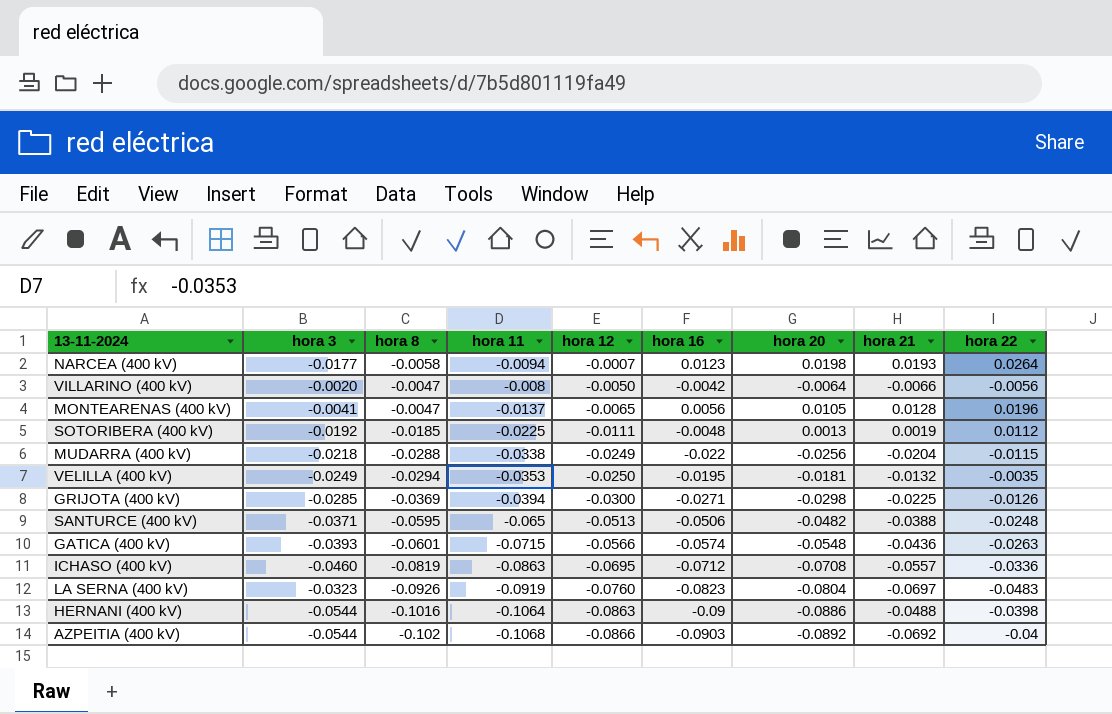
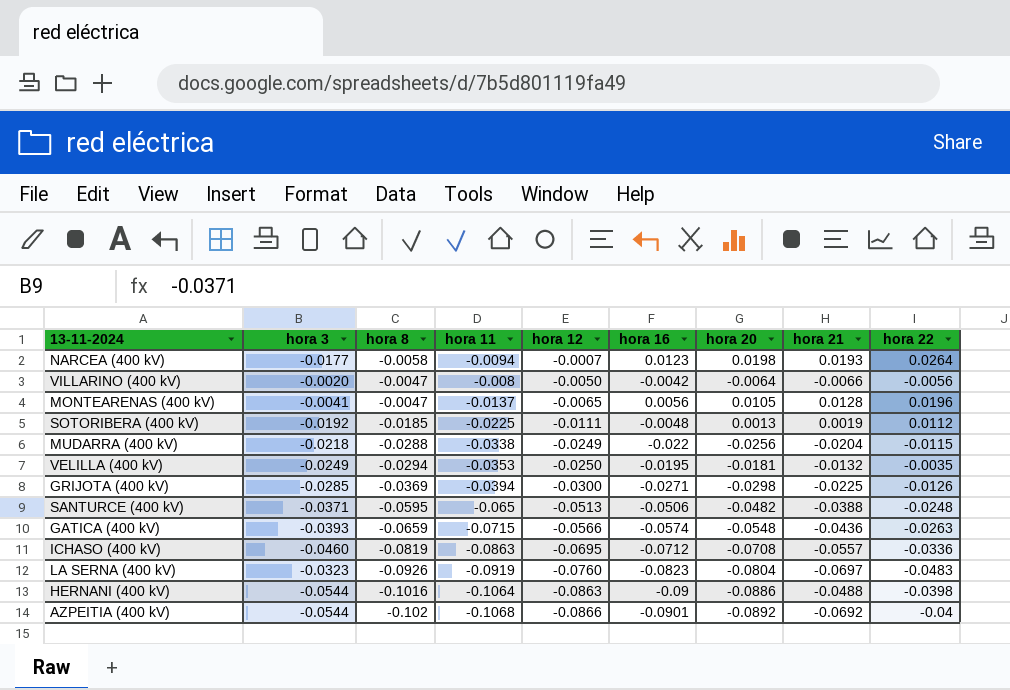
GATICA (400 kV) | hora 8: -0.0601 -> -0.0659
AZPEITIA (400 kV) | hora 16: -0.0903 -> -0.0901

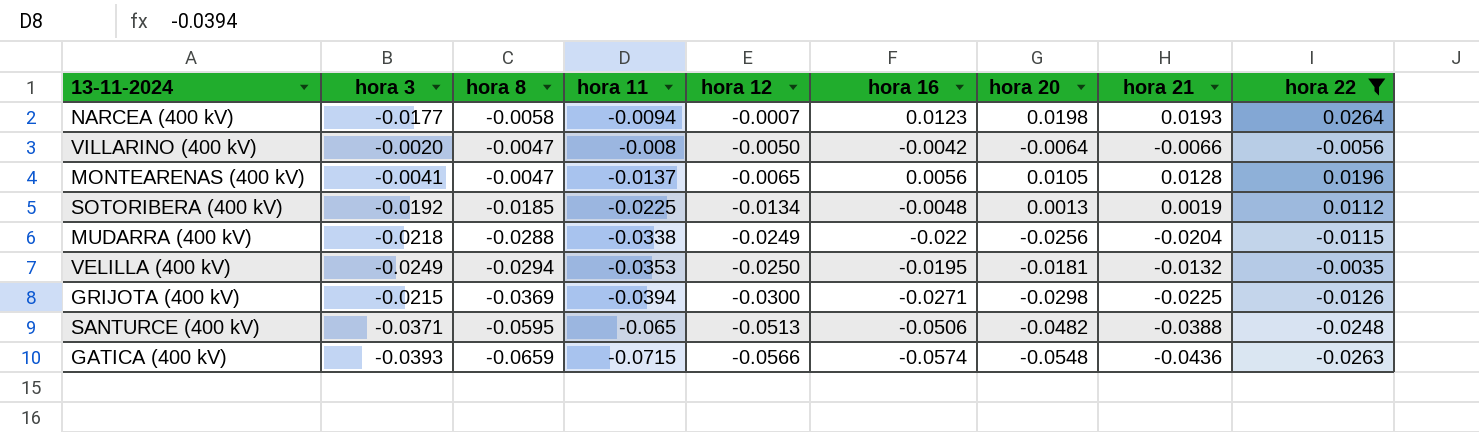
filter: none -> hora 22 >= -0.0263
SOTORIBERA (400 kV) | hora 12: -0.0111 -> -0.0134
GRIJOTA (400 kV) | hora 3: -0.0285 -> -0.0215

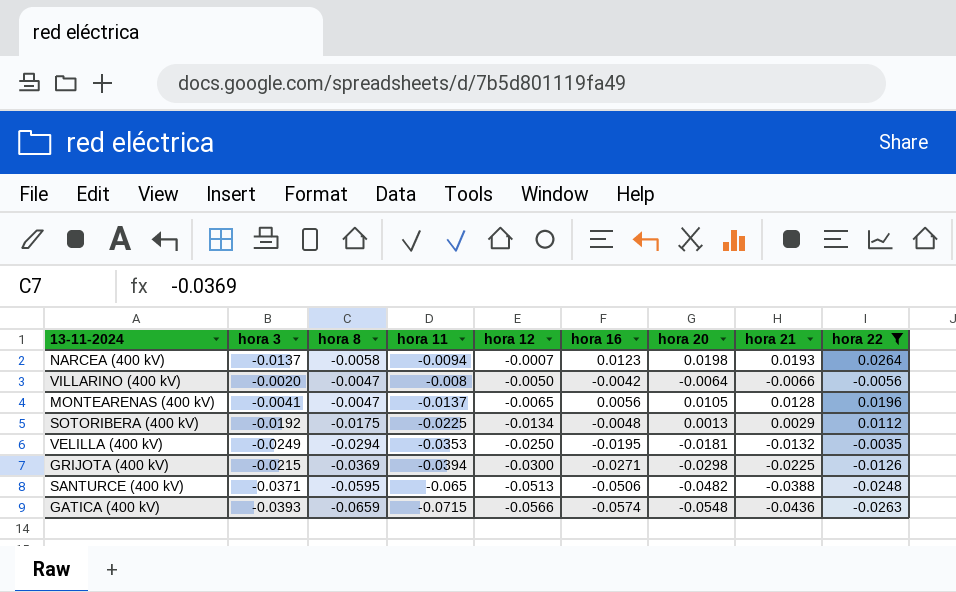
row MUDARRA (400 kV): -0.0218 | -0.0288 | -0.0338 | -0.0249 | -0.022 | -0.0256 | -0.0204 | -0.0115 -> none
NARCEA (400 kV) | hora 3: -0.0177 -> -0.0137
SOTORIBERA (400 kV) | hora 8: -0.0185 -> -0.0175
SOTORIBERA (400 kV) | hora 21: 0.0019 -> 0.0029

